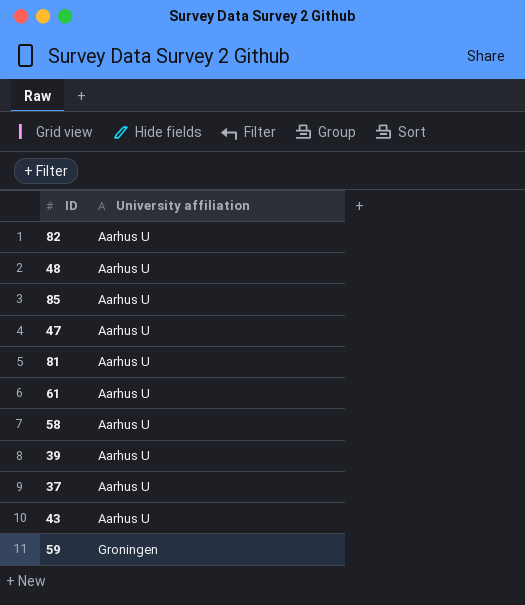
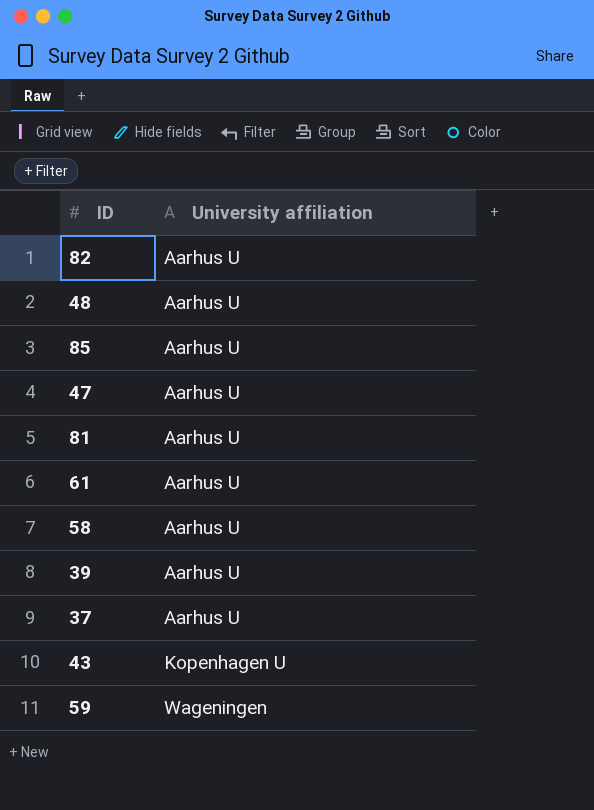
43 | University affiliation: Aarhus U -> Kopenhagen U
59 | University affiliation: Groningen -> Wageningen

